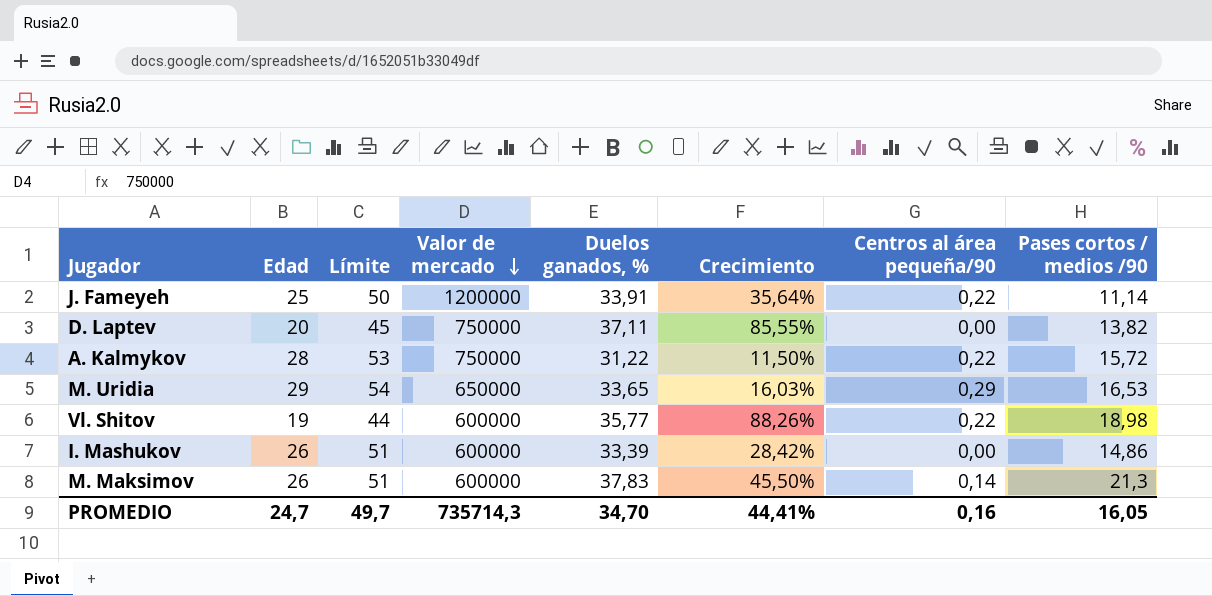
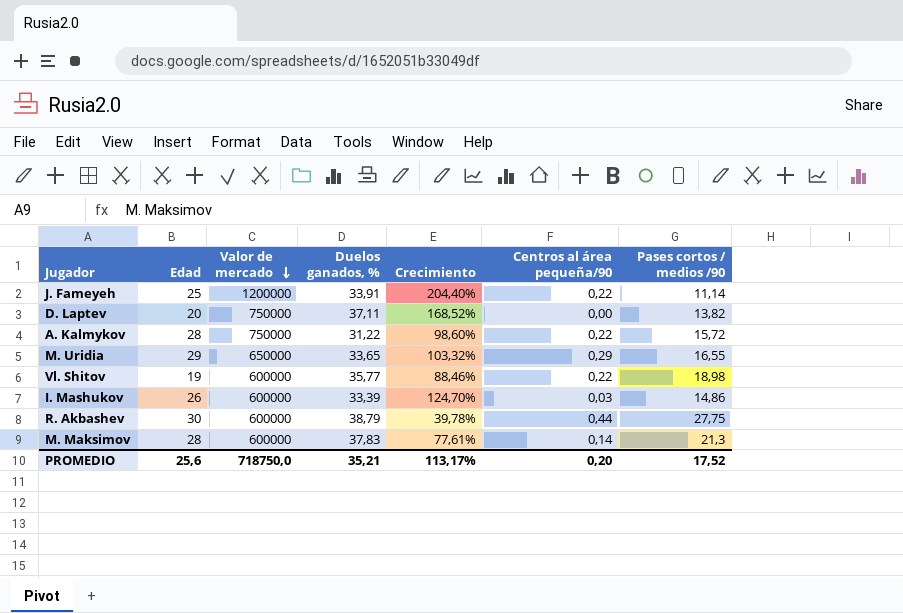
column Límite | formula: [Edad] + 25 -> none
column Crecimiento | formula: ([Duelos ganados, %] - [Edad]) / [Edad] -> ([Duelos ganados, %] - [Pases cortos / medios /90]) / [Pases cortos / medios /90]
M. Uridia | Pases cortos / medios /90: 16,53 -> 16,55
I. Mashukov | Centros al área pequeña/90: 0,00 -> 0,03
row R. Akbashev: none -> 30 | 600000 | 38,79 | 39,78% | 0,44 | 27,75
M. Maksimov | Edad: 26 -> 28
PROMEDIO | Edad: 24,7 -> 25,6
PROMEDIO | Valor de mercado: 735714,3 -> 718750,0
PROMEDIO | Duelos ganados, %: 34,70 -> 35,21
PROMEDIO | Crecimiento: 44,41% -> 113,17%
PROMEDIO | Centros al área pequeña/90: 0,16 -> 0,20
PROMEDIO | Pases cortos / medios /90: 16,05 -> 17,52

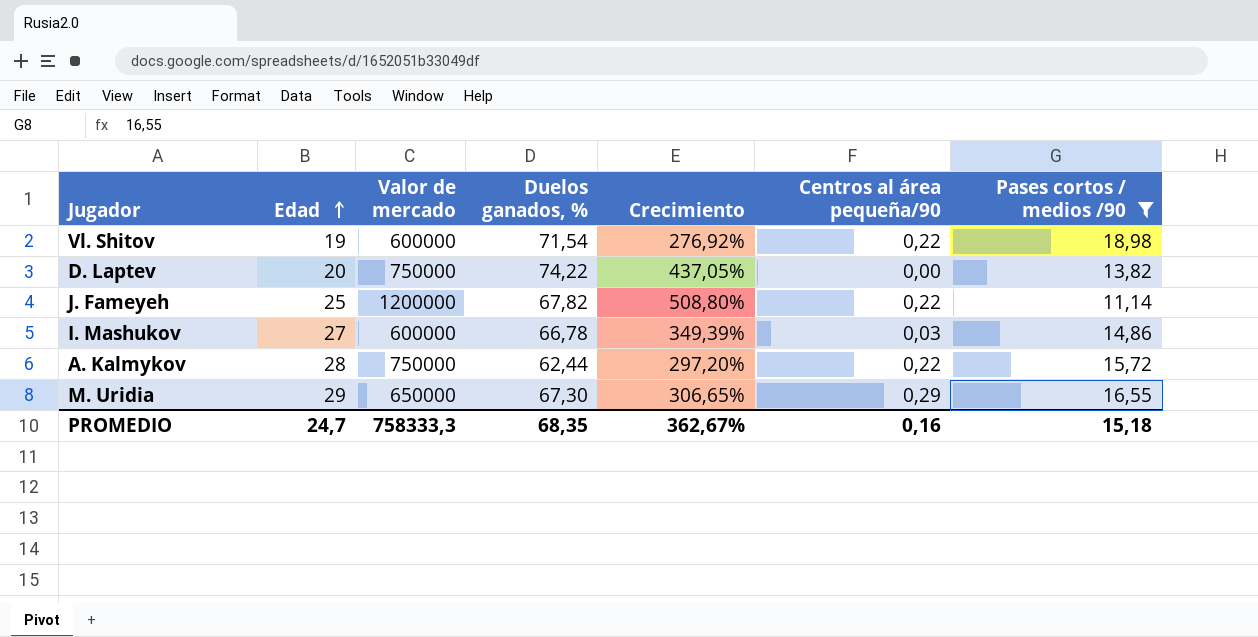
filter: none -> Pases cortos / medios /90 <= 18,98
row order: Valor de mercado descending -> Edad ascending
Vl. Shitov | Duelos ganados, %: 35,77 -> 71,54
Vl. Shitov | Crecimiento: 88,46% -> 276,92%
D. Laptev | Duelos ganados, %: 37,11 -> 74,22
D. Laptev | Crecimiento: 168,52% -> 437,05%
J. Fameyeh | Duelos ganados, %: 33,91 -> 67,82
J. Fameyeh | Crecimiento: 204,40% -> 508,80%
I. Mashukov | Edad: 26 -> 27
I. Mashukov | Duelos ganados, %: 33,39 -> 66,78
I. Mashukov | Crecimiento: 124,70% -> 349,39%
A. Kalmykov | Duelos ganados, %: 31,22 -> 62,44
A. Kalmykov | Crecimiento: 98,60% -> 297,20%
M. Uridia | Duelos ganados, %: 33,65 -> 67,30
M. Uridia | Crecimiento: 103,32% -> 306,65%
PROMEDIO | Edad: 25,6 -> 24,7
PROMEDIO | Valor de mercado: 718750,0 -> 758333,3
PROMEDIO | Duelos ganados, %: 35,21 -> 68,35
PROMEDIO | Crecimiento: 113,17% -> 362,67%
PROMEDIO | Centros al área pequeña/90: 0,20 -> 0,16
PROMEDIO | Pases cortos / medios /90: 17,52 -> 15,18

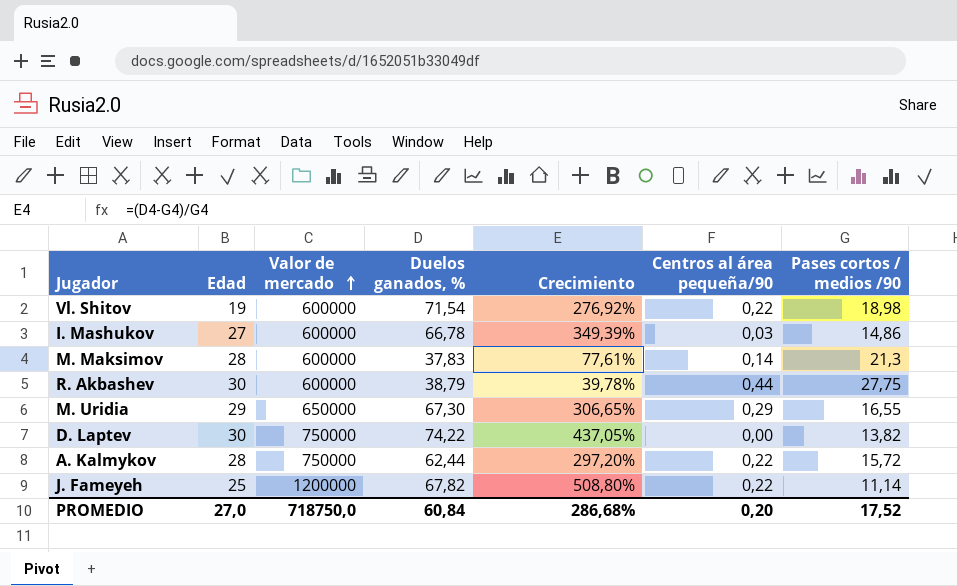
filter: Pases cortos / medios /90 <= 18,98 -> none
row order: Edad ascending -> Valor de mercado ascending
D. Laptev | Edad: 20 -> 30
PROMEDIO | Edad: 24,7 -> 27,0
PROMEDIO | Valor de mercado: 758333,3 -> 718750,0
PROMEDIO | Duelos ganados, %: 68,35 -> 60,84
PROMEDIO | Crecimiento: 362,67% -> 286,68%
PROMEDIO | Centros al área pequeña/90: 0,16 -> 0,20
PROMEDIO | Pases cortos / medios /90: 15,18 -> 17,52

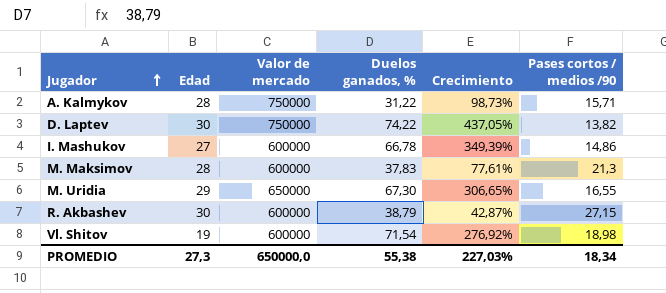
row order: Valor de mercado ascending -> Jugador ascending
column Centros al área pequeña/90 | position: 6 -> none
row J. Fameyeh: 25 | 1200000 | 67,82 | 508,80% | 0,22 | 11,14 -> none
A. Kalmykov | Duelos ganados, %: 62,44 -> 31,22
A. Kalmykov | Crecimiento: 297,20% -> 98,73%
A. Kalmykov | Pases cortos / medios /90: 15,72 -> 15,71
R. Akbashev | Crecimiento: 39,78% -> 42,87%
R. Akbashev | Pases cortos / medios /90: 27,75 -> 27,15
PROMEDIO | Edad: 27,0 -> 27,3
PROMEDIO | Valor de mercado: 718750,0 -> 650000,0
PROMEDIO | Duelos ganados, %: 60,84 -> 55,38
PROMEDIO | Crecimiento: 286,68% -> 227,03%
PROMEDIO | Pases cortos / medios /90: 17,52 -> 18,34

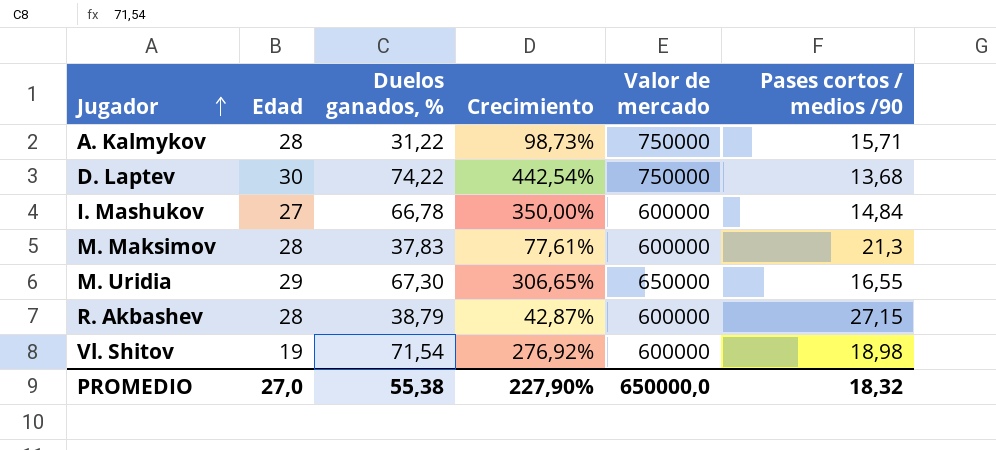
column Valor de mercado | position: 3 -> 5
D. Laptev | Crecimiento: 437,05% -> 442,54%
D. Laptev | Pases cortos / medios /90: 13,82 -> 13,68
I. Mashukov | Crecimiento: 349,39% -> 350,00%
I. Mashukov | Pases cortos / medios /90: 14,86 -> 14,84
R. Akbashev | Edad: 30 -> 28
PROMEDIO | Edad: 27,3 -> 27,0
PROMEDIO | Crecimiento: 227,03% -> 227,90%
PROMEDIO | Pases cortos / medios /90: 18,34 -> 18,32

